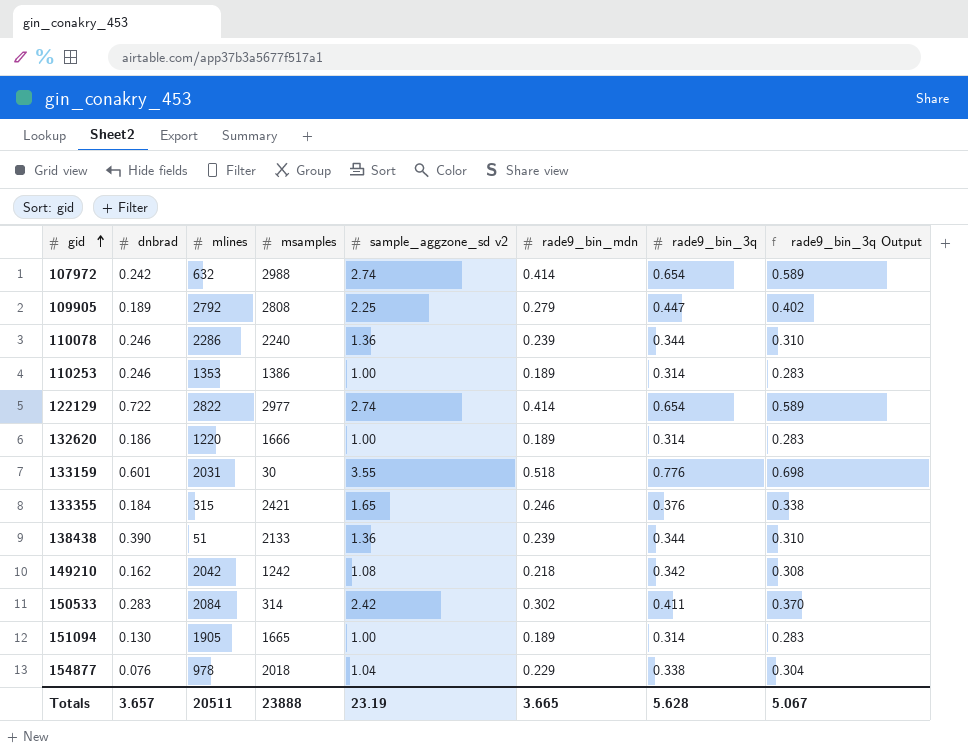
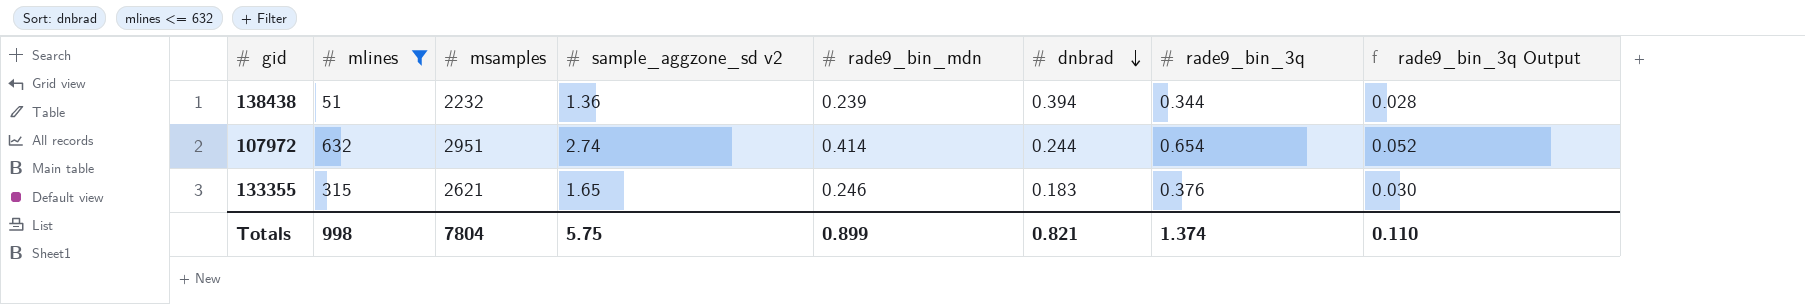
filter: none -> mlines <= 632
row order: gid ascending -> dnbrad descending
column dnbrad | position: 2 -> 6
column rade9_bin_3q Output | formula: [rade9_bin_3q] * 0.9 -> [rade9_bin_3q] * 0.08
138438 | msamples: 2133 -> 2232
138438 | dnbrad: 0.390 -> 0.394
107972 | msamples: 2988 -> 2951
107972 | dnbrad: 0.242 -> 0.244
133355 | msamples: 2421 -> 2621
133355 | dnbrad: 0.184 -> 0.183
Totals | mlines: 20511 -> 998
Totals | msamples: 23888 -> 7804
Totals | sample_aggzone_sd v2: 23.19 -> 5.75
Totals | rade9_bin_mdn: 3.665 -> 0.899
Totals | dnbrad: 3.657 -> 0.821
Totals | rade9_bin_3q: 5.628 -> 1.374
Totals | rade9_bin_3q Output: 5.067 -> 0.110

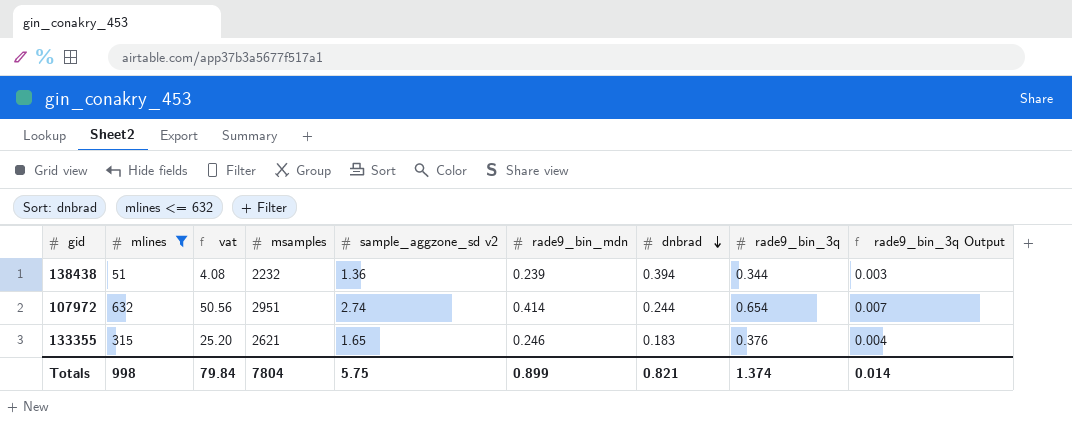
column vat | formula: none -> [mlines] * 0.08
column rade9_bin_3q Output | formula: [rade9_bin_3q] * 0.08 -> [rade9_bin_3q] * 0.01
Totals | rade9_bin_3q Output: 0.110 -> 0.014

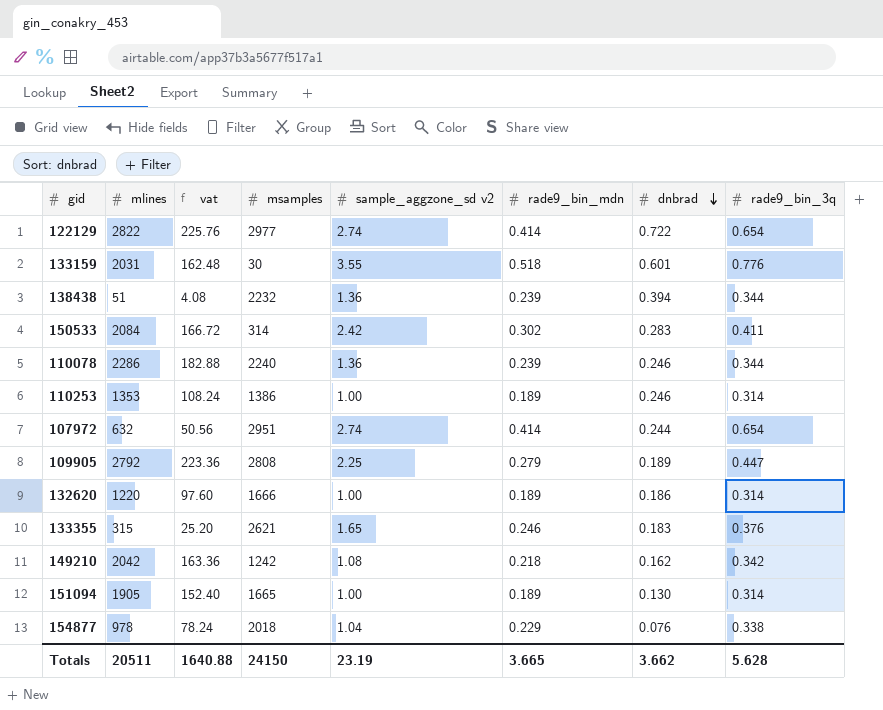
filter: mlines <= 632 -> none
column rade9_bin_3q Output | formula: [rade9_bin_3q] * 0.01 -> none
Totals | mlines: 998 -> 20511
Totals | vat: 79.84 -> 1640.88
Totals | msamples: 7804 -> 24150
Totals | sample_aggzone_sd v2: 5.75 -> 23.19
Totals | rade9_bin_mdn: 0.899 -> 3.665
Totals | dnbrad: 0.821 -> 3.662
Totals | rade9_bin_3q: 1.374 -> 5.628

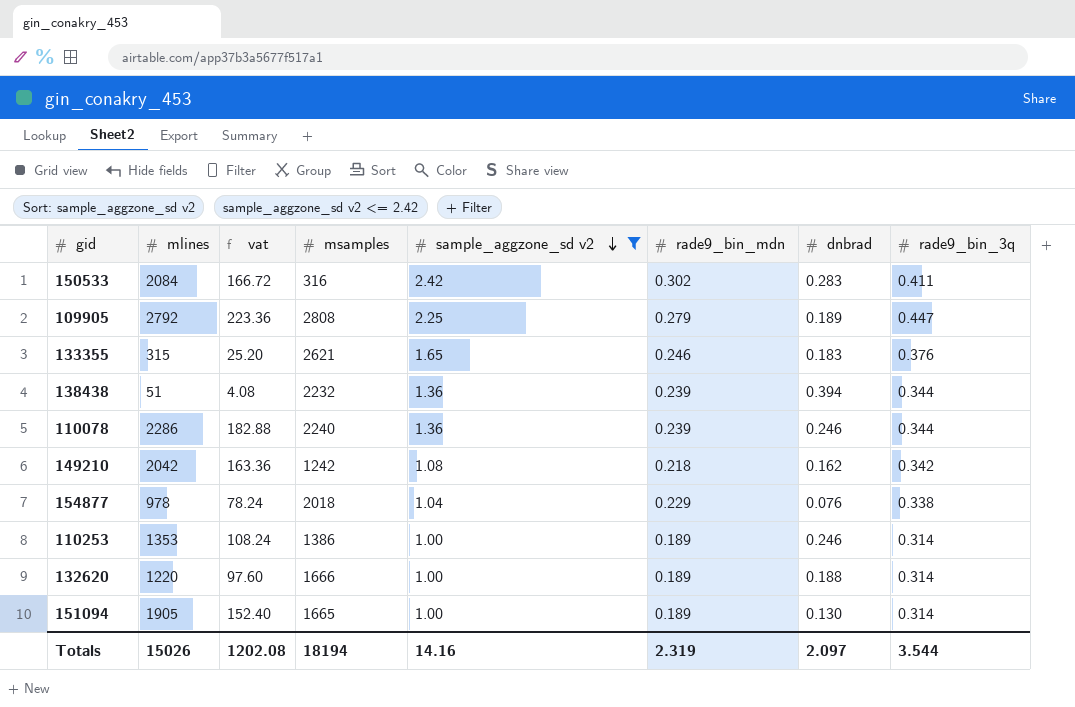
filter: none -> sample_aggzone_sd v2 <= 2.42
row order: dnbrad descending -> sample_aggzone_sd v2 descending
150533 | msamples: 314 -> 316
132620 | dnbrad: 0.186 -> 0.188
Totals | mlines: 20511 -> 15026
Totals | vat: 1640.88 -> 1202.08
Totals | msamples: 24150 -> 18194
Totals | sample_aggzone_sd v2: 23.19 -> 14.16
Totals | rade9_bin_mdn: 3.665 -> 2.319
Totals | dnbrad: 3.662 -> 2.097
Totals | rade9_bin_3q: 5.628 -> 3.544

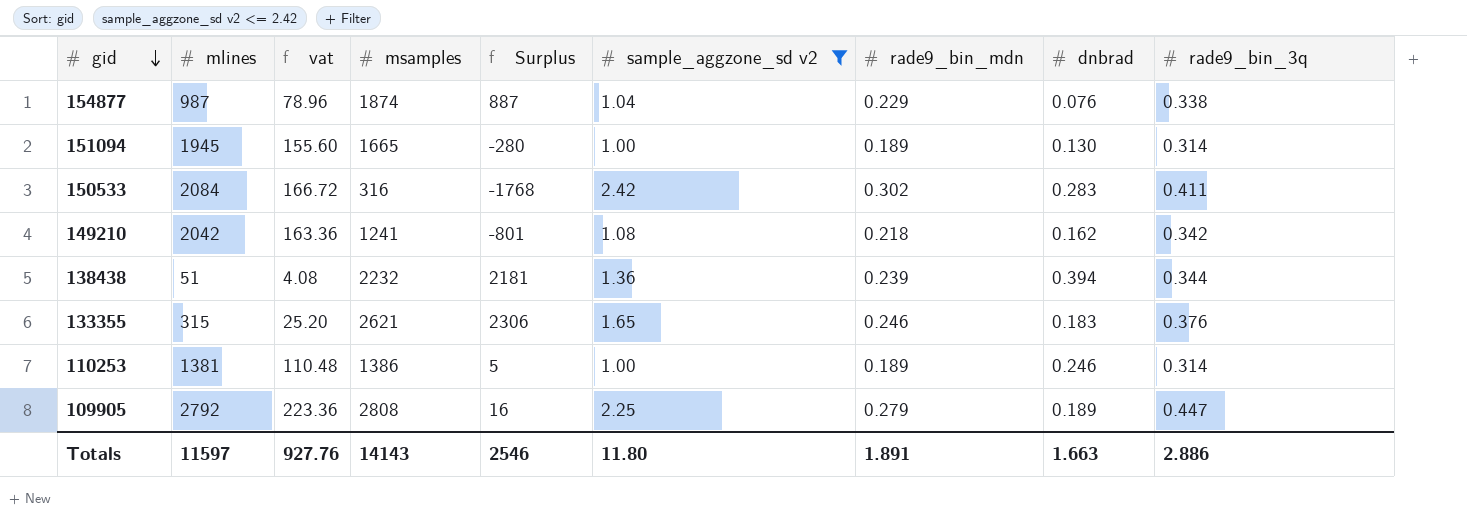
row order: sample_aggzone_sd v2 descending -> gid descending
column Surplus | formula: none -> [msamples] - [mlines]
row 110078: 2286 | 182.88 | 2240 | 1.36 | 0.239 | 0.246 | 0.344 -> none
row 132620: 1220 | 97.60 | 1666 | 1.00 | 0.189 | 0.188 | 0.314 -> none
154877 | mlines: 978 -> 987
154877 | vat: 78.24 -> 78.96
154877 | msamples: 2018 -> 1874
151094 | mlines: 1905 -> 1945
151094 | vat: 152.40 -> 155.60
149210 | msamples: 1242 -> 1241
110253 | mlines: 1353 -> 1381
110253 | vat: 108.24 -> 110.48
Totals | mlines: 15026 -> 11597
Totals | vat: 1202.08 -> 927.76
Totals | msamples: 18194 -> 14143
Totals | sample_aggzone_sd v2: 14.16 -> 11.80
Totals | rade9_bin_mdn: 2.319 -> 1.891
Totals | dnbrad: 2.097 -> 1.663
Totals | rade9_bin_3q: 3.544 -> 2.886

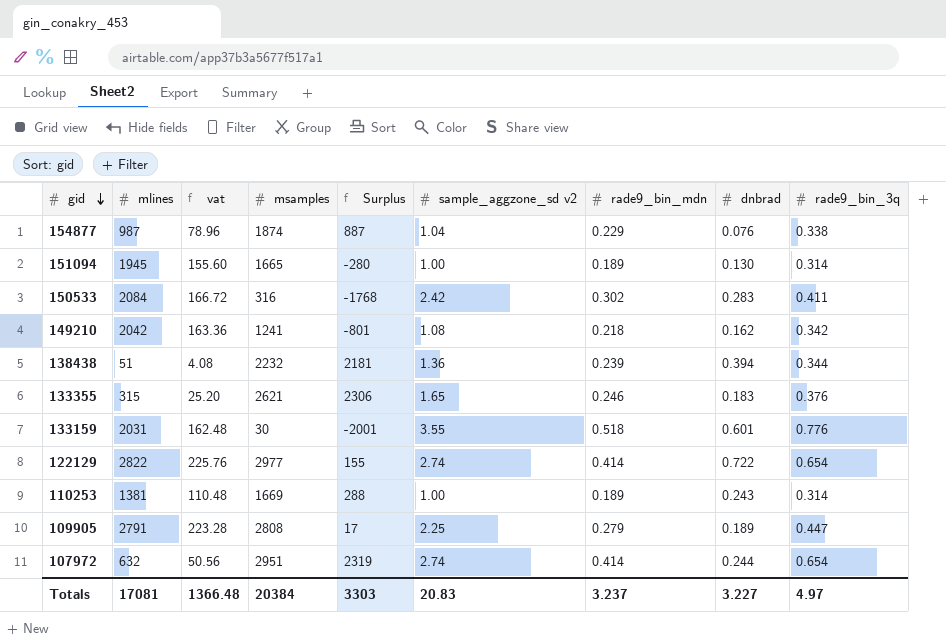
filter: sample_aggzone_sd v2 <= 2.42 -> none
110253 | msamples: 1386 -> 1669
110253 | Surplus: 5 -> 288
110253 | dnbrad: 0.246 -> 0.243
109905 | mlines: 2792 -> 2791
109905 | vat: 223.36 -> 223.28
109905 | Surplus: 16 -> 17
Totals | mlines: 11597 -> 17081
Totals | vat: 927.76 -> 1366.48
Totals | msamples: 14143 -> 20384
Totals | Surplus: 2546 -> 3303
Totals | sample_aggzone_sd v2: 11.80 -> 20.83
Totals | rade9_bin_mdn: 1.891 -> 3.237
Totals | dnbrad: 1.663 -> 3.227
Totals | rade9_bin_3q: 2.886 -> 4.97

